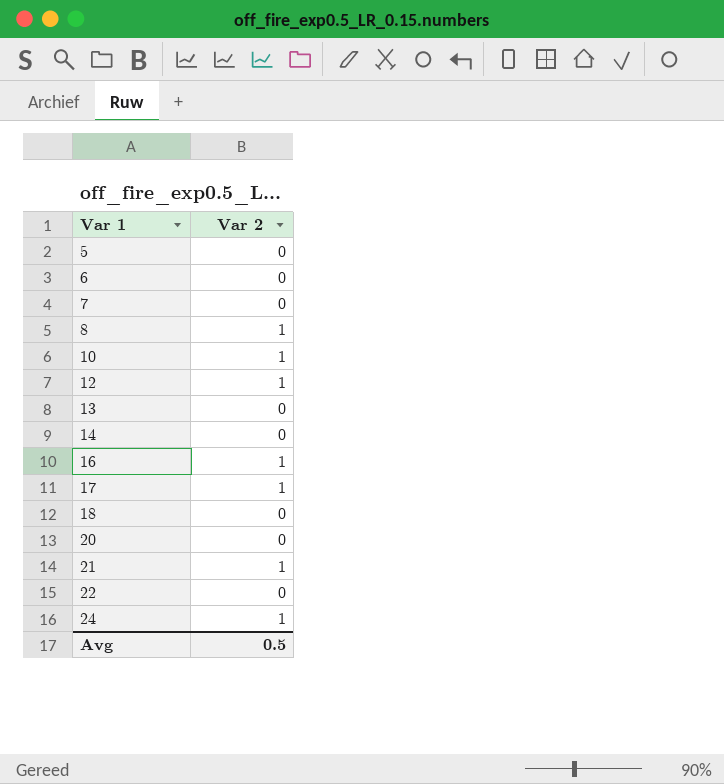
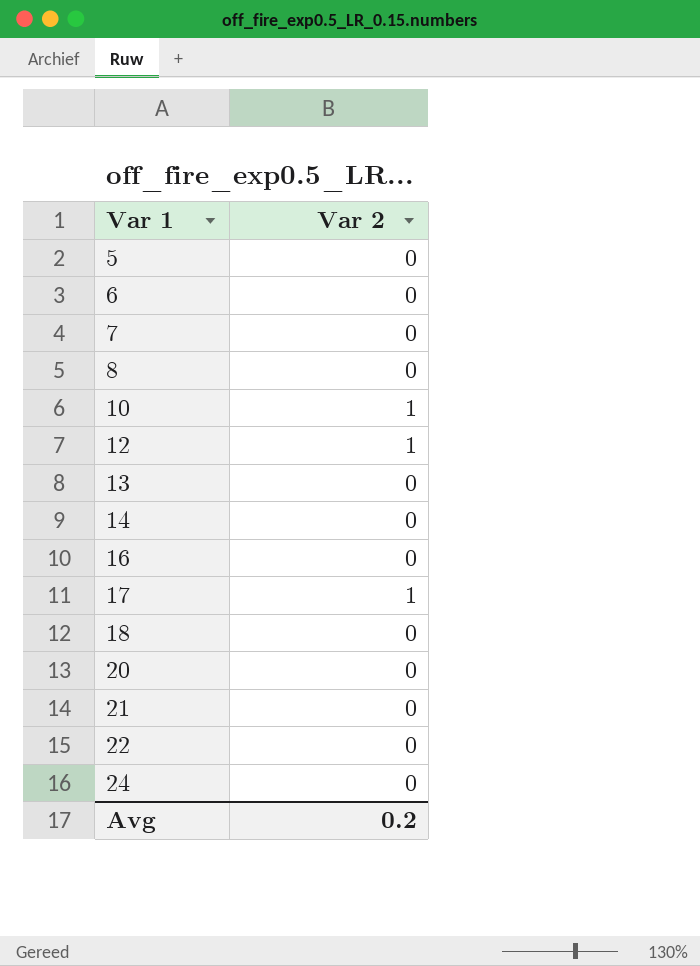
8 | Var 2: 1 -> 0
16 | Var 2: 1 -> 0
21 | Var 2: 1 -> 0
24 | Var 2: 1 -> 0
Avg | Var 2: 0.5 -> 0.2

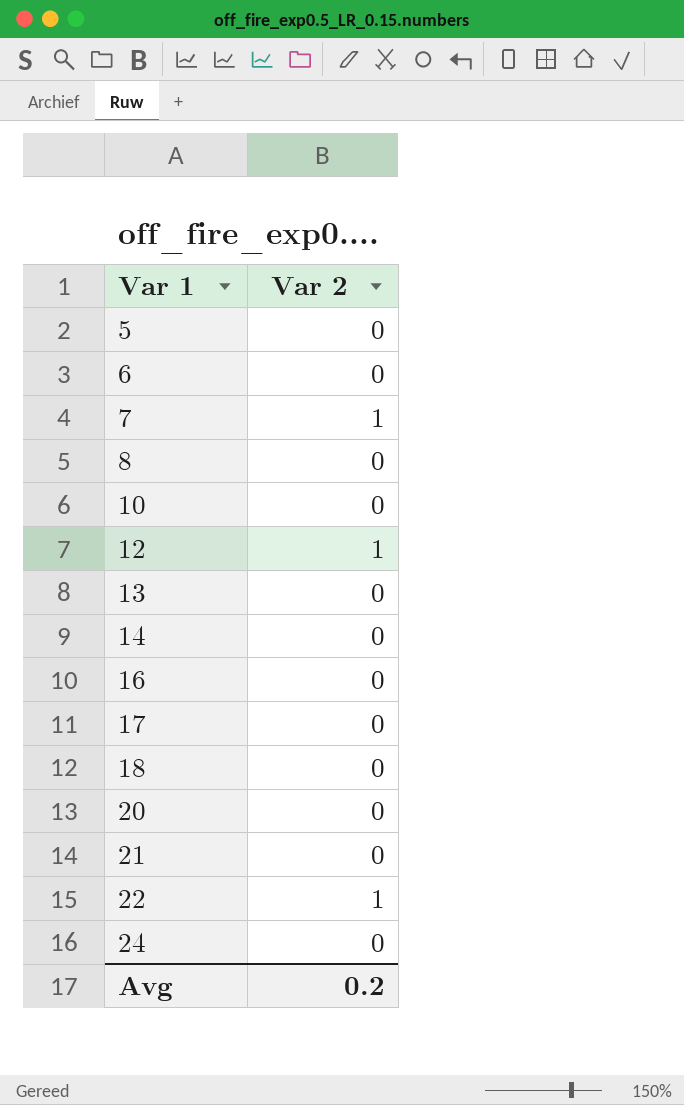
7 | Var 2: 0 -> 1
10 | Var 2: 1 -> 0
17 | Var 2: 1 -> 0
22 | Var 2: 0 -> 1

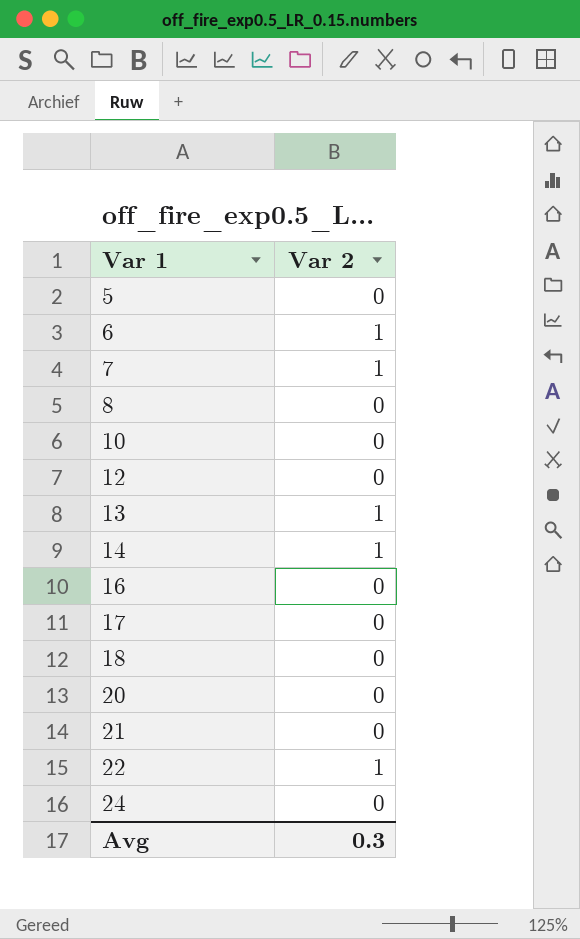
6 | Var 2: 0 -> 1
12 | Var 2: 1 -> 0
13 | Var 2: 0 -> 1
14 | Var 2: 0 -> 1
Avg | Var 2: 0.2 -> 0.3

